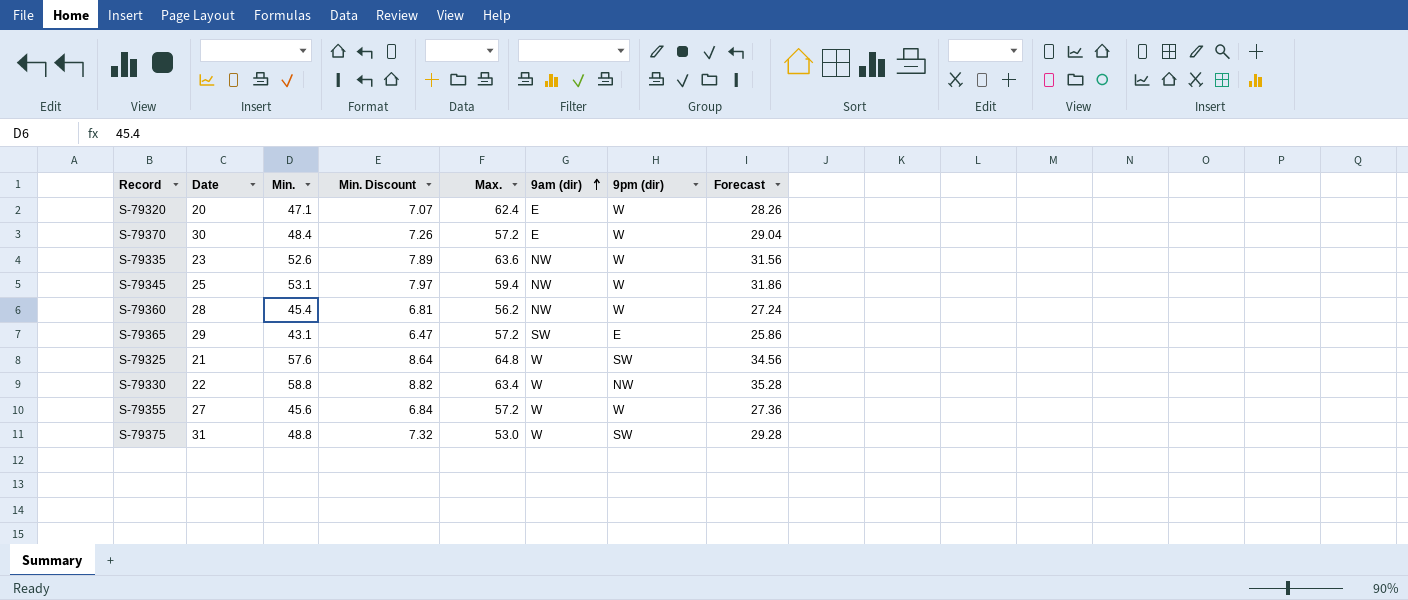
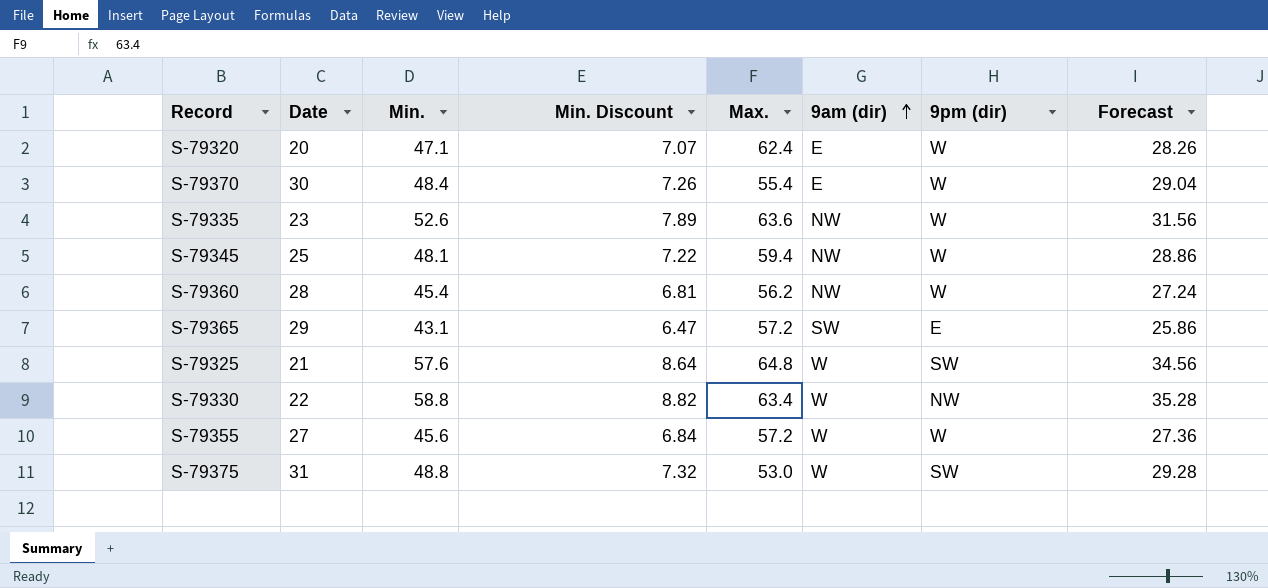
S-79370 | Max.: 57.2 -> 55.4
S-79345 | Min.: 53.1 -> 48.1
S-79345 | Min. Discount: 7.97 -> 7.22
S-79345 | Forecast: 31.86 -> 28.86

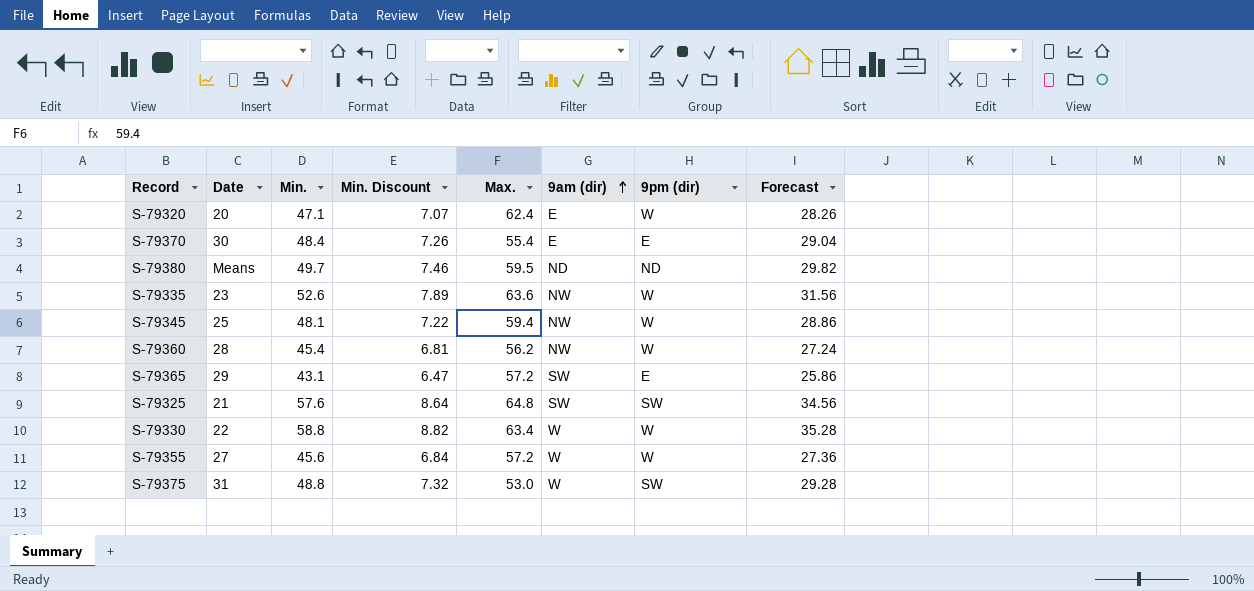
S-79370 | 9pm (dir): W -> E
row S-79380: none -> Means | 49.7 | 7.46 | 59.5 | ND | ND | 29.82
S-79325 | 9am (dir): W -> SW
S-79330 | 9pm (dir): NW -> W

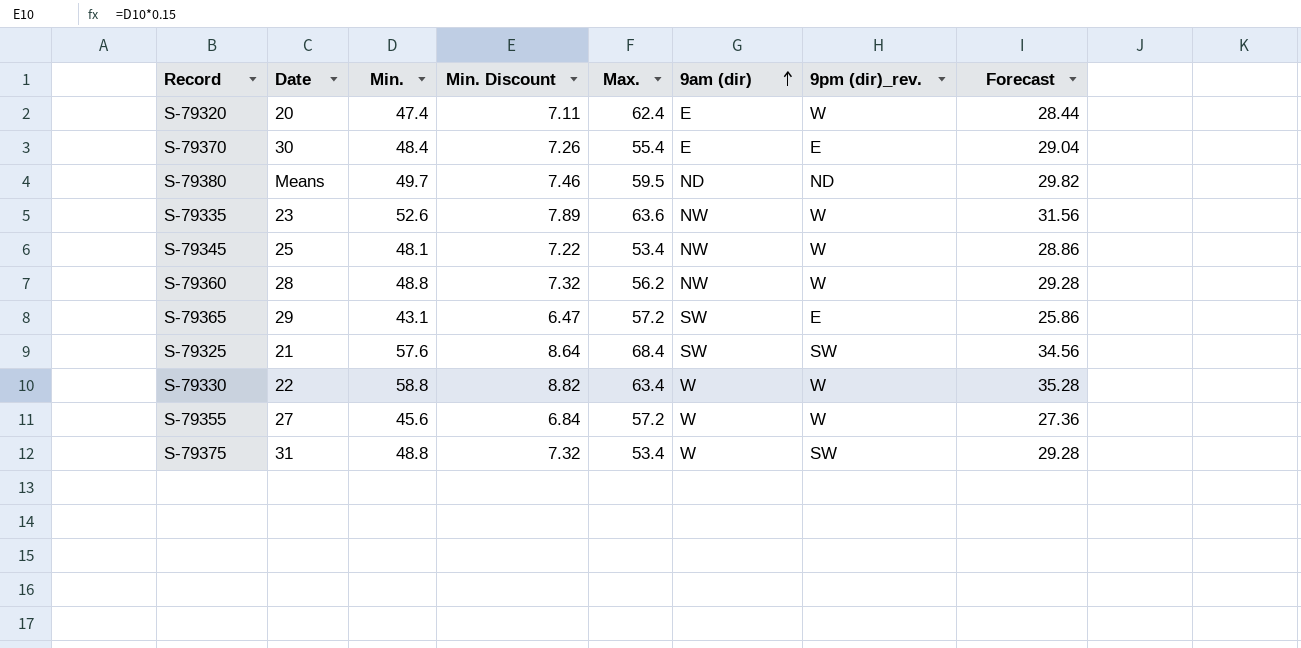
column name: 9pm (dir) -> 9pm (dir)_rev.
S-79320 | Min.: 47.1 -> 47.4
S-79320 | Min. Discount: 7.07 -> 7.11
S-79320 | Forecast: 28.26 -> 28.44
S-79345 | Max.: 59.4 -> 53.4
S-79360 | Min.: 45.4 -> 48.8
S-79360 | Min. Discount: 6.81 -> 7.32
S-79360 | Forecast: 27.24 -> 29.28
S-79325 | Max.: 64.8 -> 68.4
S-79375 | Max.: 53.0 -> 53.4

